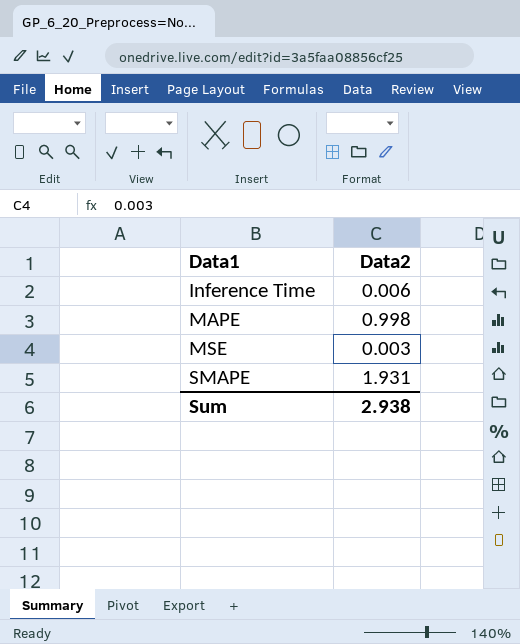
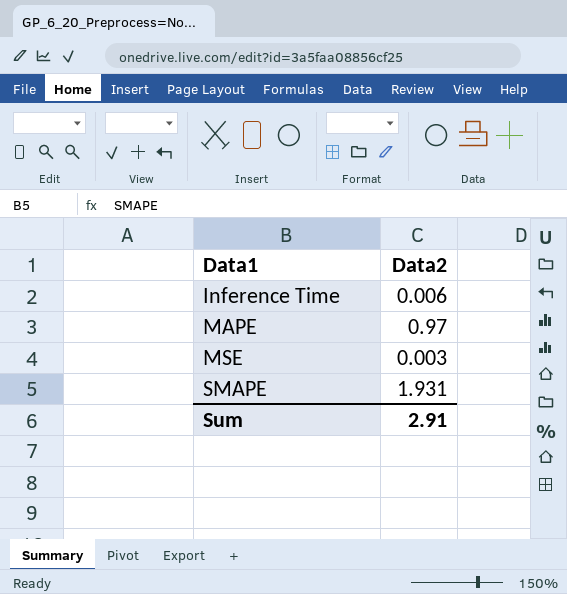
MAPE | Data2: 0.998 -> 0.97
Sum | Data2: 2.938 -> 2.91

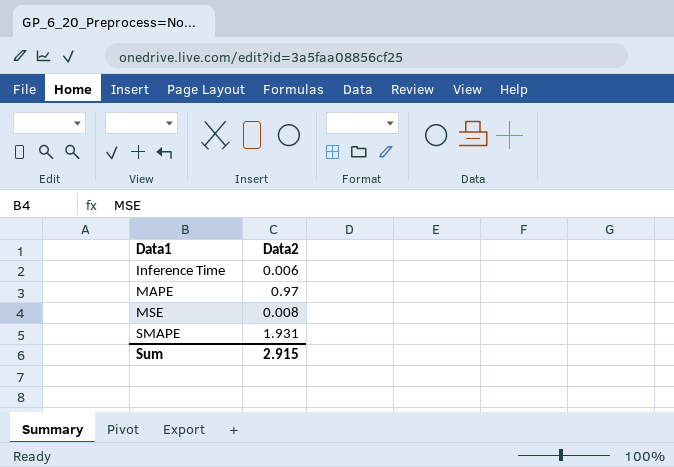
MSE | Data2: 0.003 -> 0.008
Sum | Data2: 2.91 -> 2.915

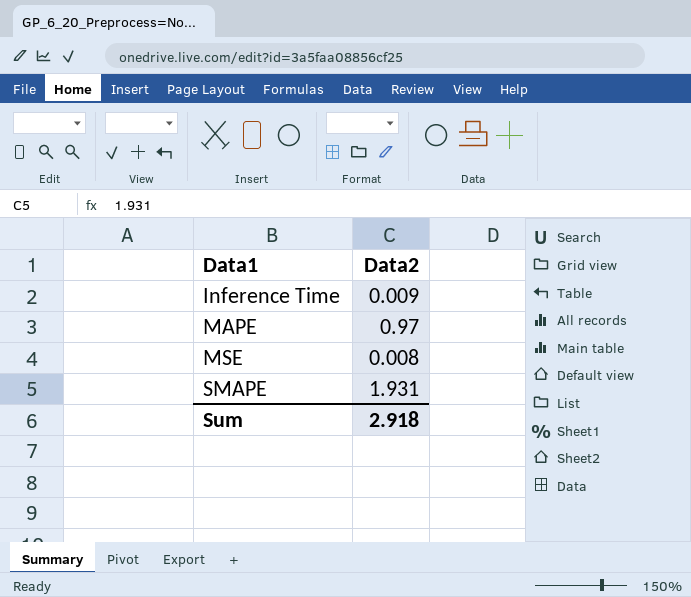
Inference Time | Data2: 0.006 -> 0.009
Sum | Data2: 2.915 -> 2.918

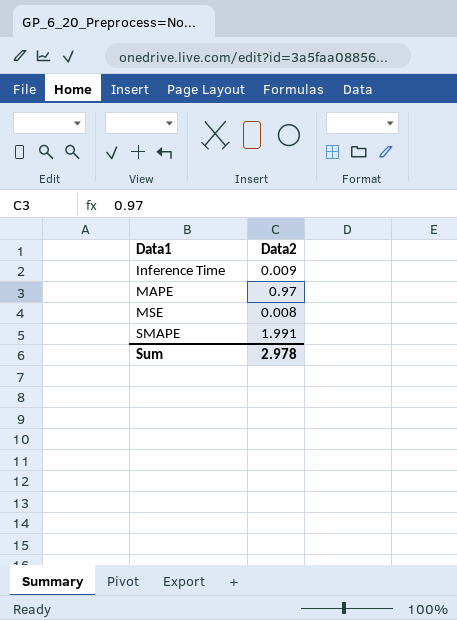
SMAPE | Data2: 1.931 -> 1.991
Sum | Data2: 2.918 -> 2.978

